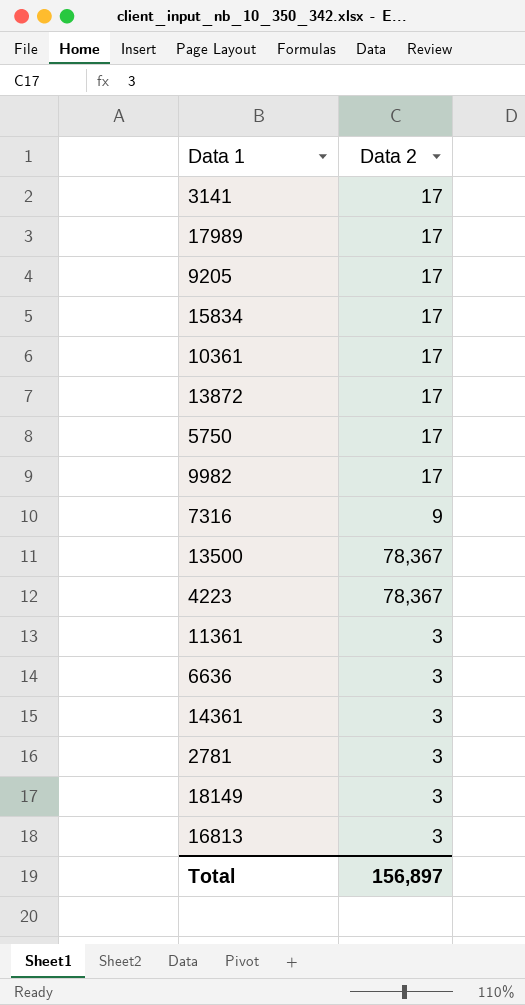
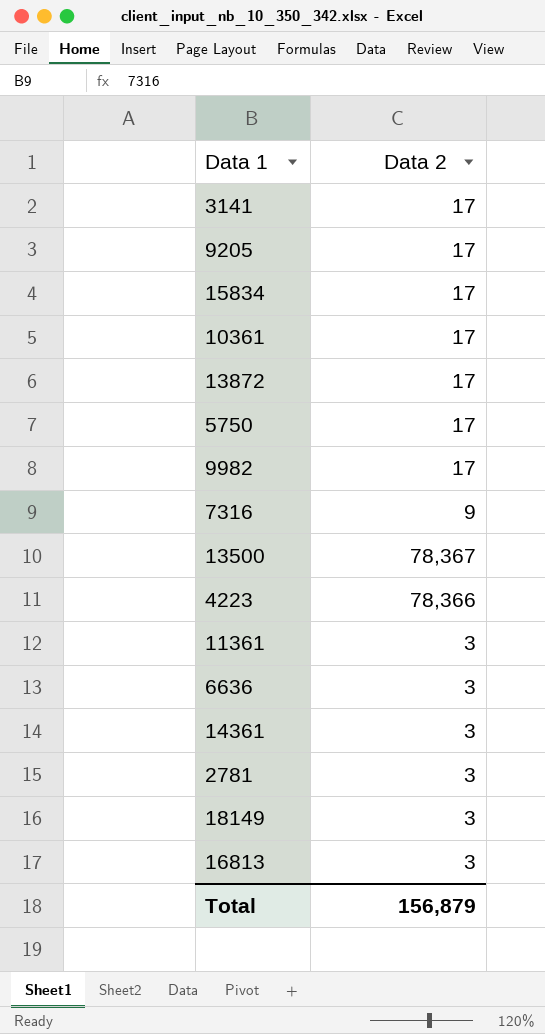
row 17989: 17 -> none
4223 | Data 2: 78,367 -> 78,366
Total | Data 2: 156,897 -> 156,879

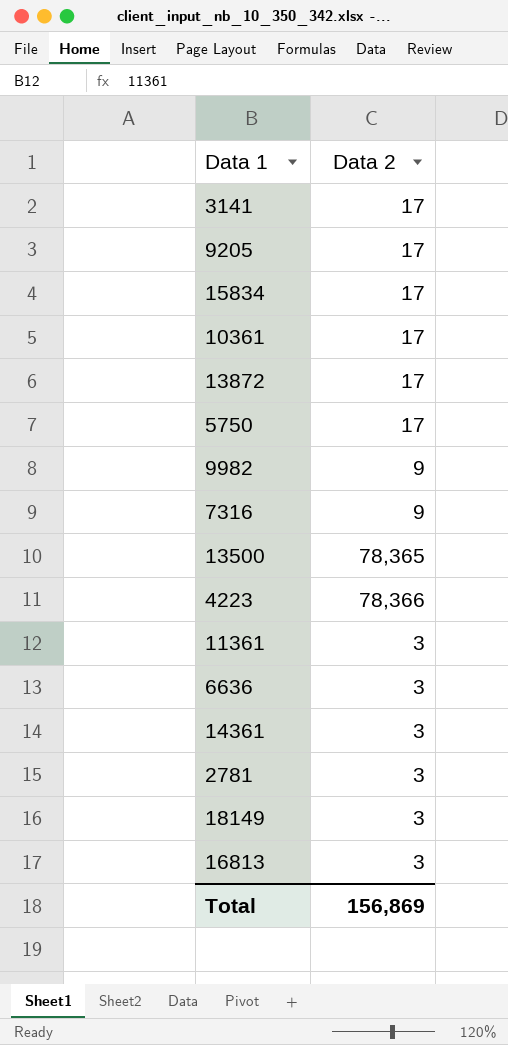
9982 | Data 2: 17 -> 9
13500 | Data 2: 78,367 -> 78,365
Total | Data 2: 156,879 -> 156,869

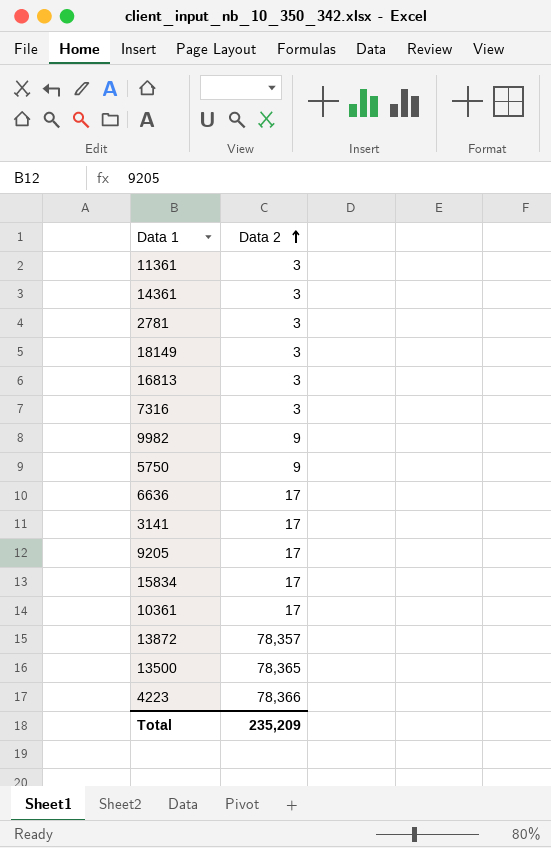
row order: none -> Data 2 ascending
7316 | Data 2: 9 -> 3
5750 | Data 2: 17 -> 9
6636 | Data 2: 3 -> 17
13872 | Data 2: 17 -> 78,357
Total | Data 2: 156,869 -> 235,209

